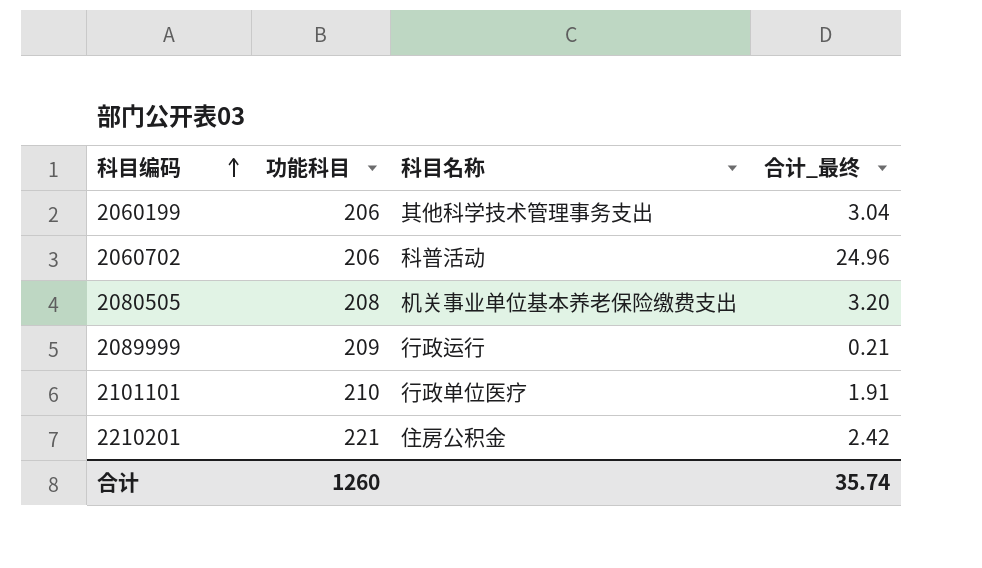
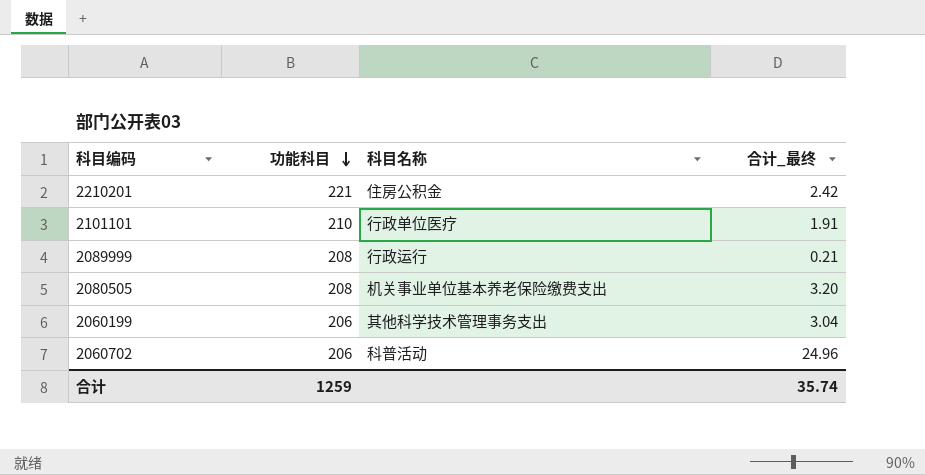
row order: 科目编码 ascending -> 功能科目 descending
2089999 | 功能科目: 209 -> 208
合计 | 功能科目: 1260 -> 1259

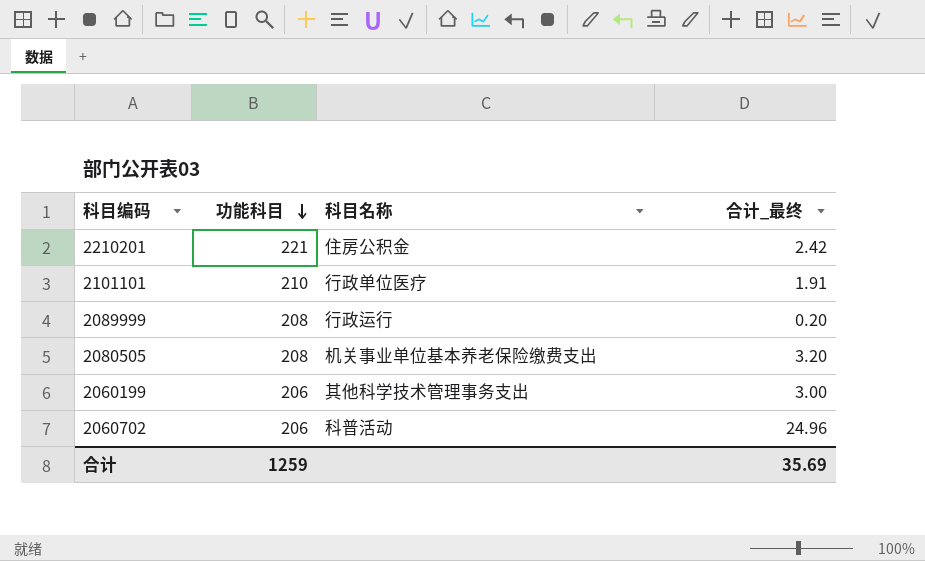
2089999 | 合计_最终: 0.21 -> 0.20
2060199 | 合计_最终: 3.04 -> 3.00
合计 | 合计_最终: 35.74 -> 35.69

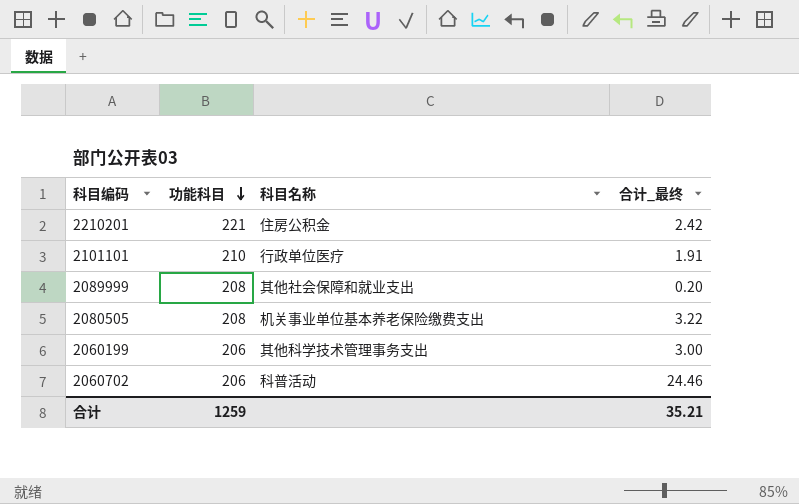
2089999 | 科目名称: 行政运行 -> 其他社会保障和就业支出
2080505 | 合计_最终: 3.20 -> 3.22
2060702 | 合计_最终: 24.96 -> 24.46
合计 | 合计_最终: 35.69 -> 35.21

